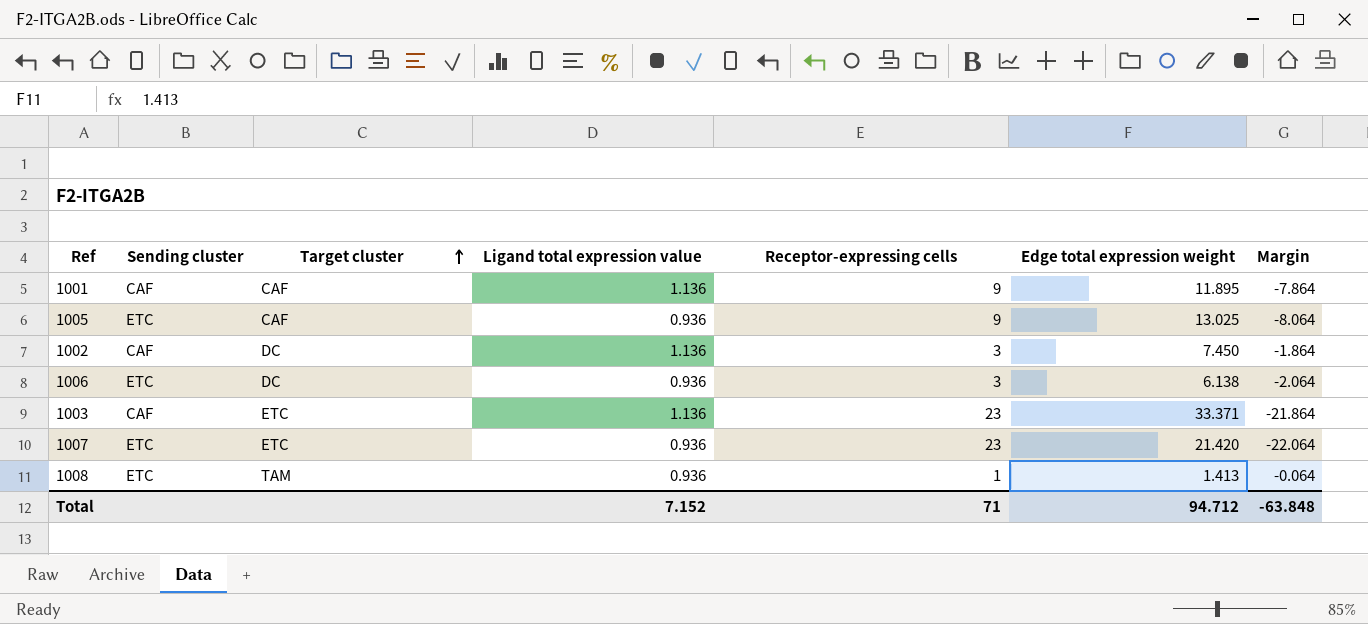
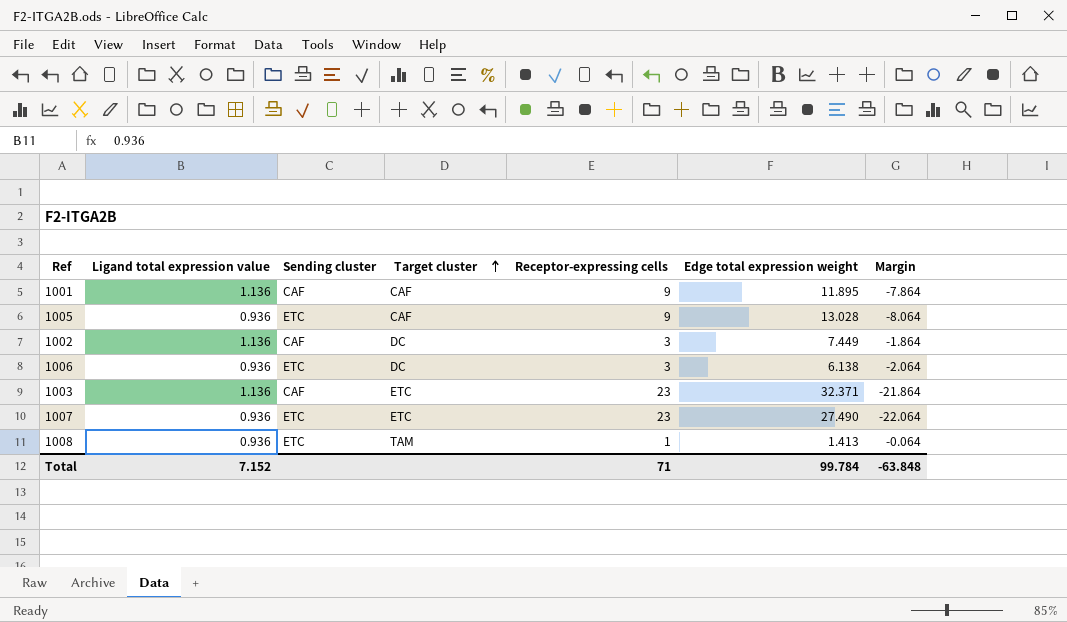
column Ligand total expression value | position: 4 -> 2
1005 | Edge total expression weight: 13.025 -> 13.028
1002 | Edge total expression weight: 7.450 -> 7.449
1003 | Edge total expression weight: 33.371 -> 32.371
1007 | Edge total expression weight: 21.420 -> 27.490
Total | Edge total expression weight: 94.712 -> 99.784

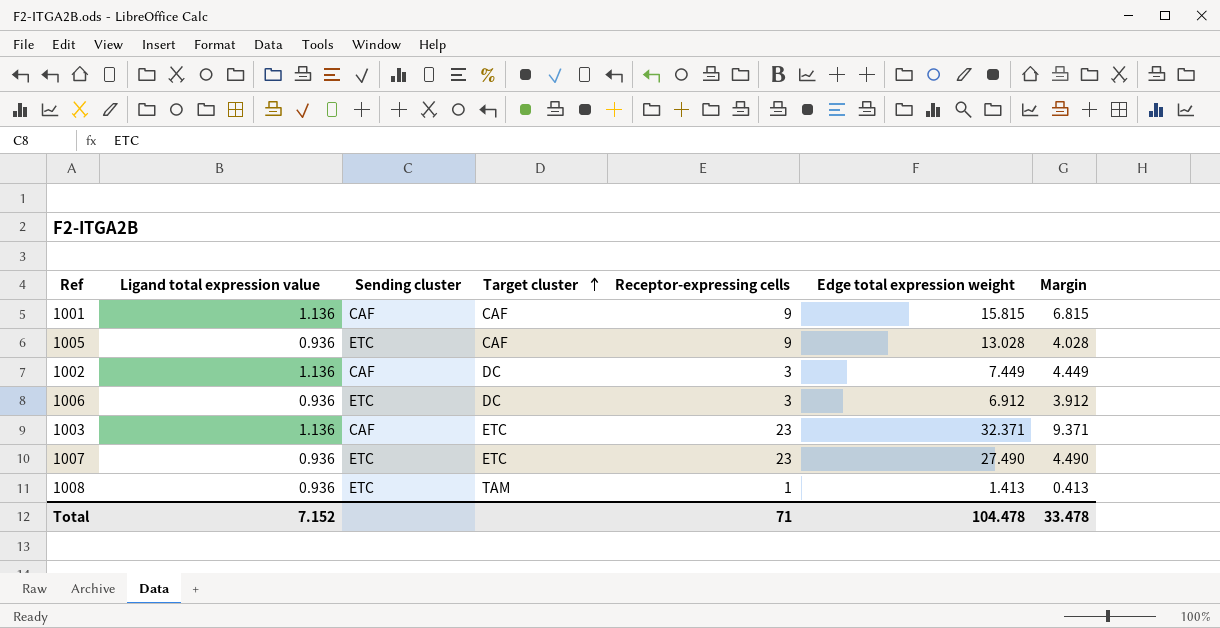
column Margin | formula: [Ligand total expression value] - [Receptor-expressing cells] -> [Edge total expression weight] - [Receptor-expressing cells]
1001 | Edge total expression weight: 11.895 -> 15.815
1006 | Edge total expression weight: 6.138 -> 6.912
Total | Edge total expression weight: 99.784 -> 104.478
Total | Margin: -63.848 -> 33.478

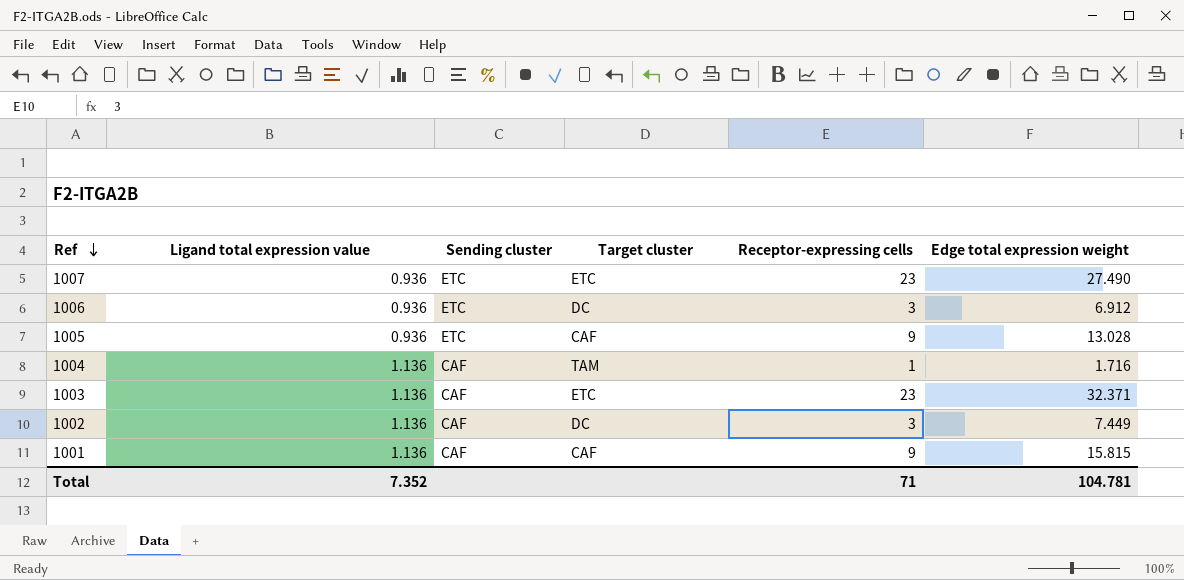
row order: Target cluster ascending -> Ref descending
column Margin | formula: [Edge total expression weight] - [Receptor-expressing cells] -> none
row 1008: 0.936 | ETC | TAM | 1 | 1.413 | 0.413 -> none
row 1004: none -> 1.136 | CAF | TAM | 1 | 1.716
Total | Ligand total expression value: 7.152 -> 7.352
Total | Edge total expression weight: 104.478 -> 104.781

